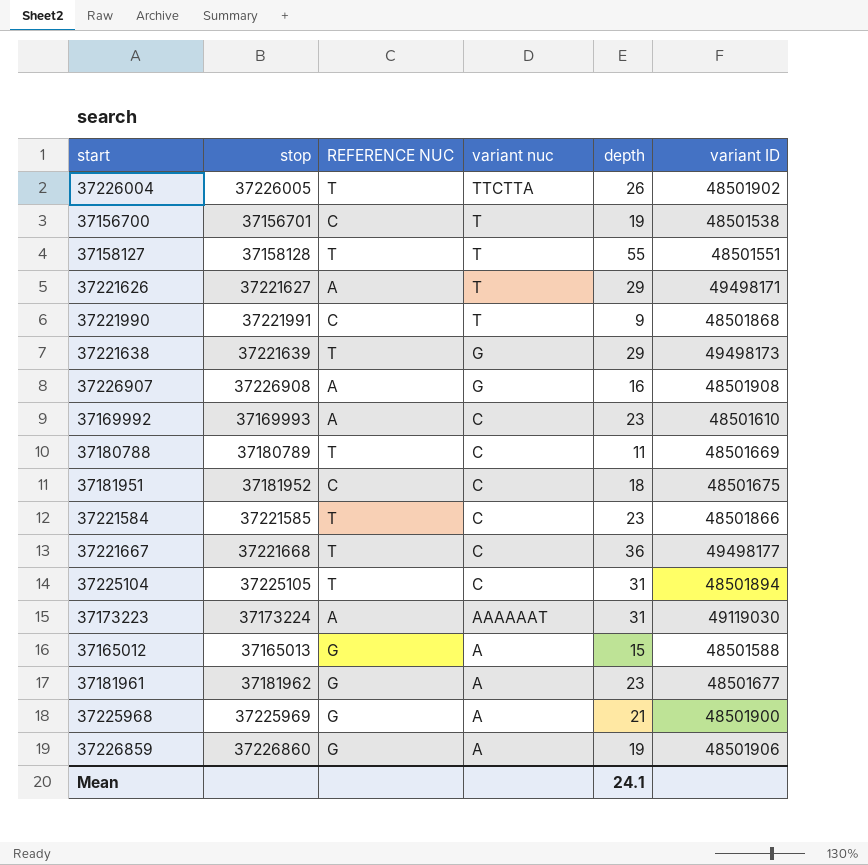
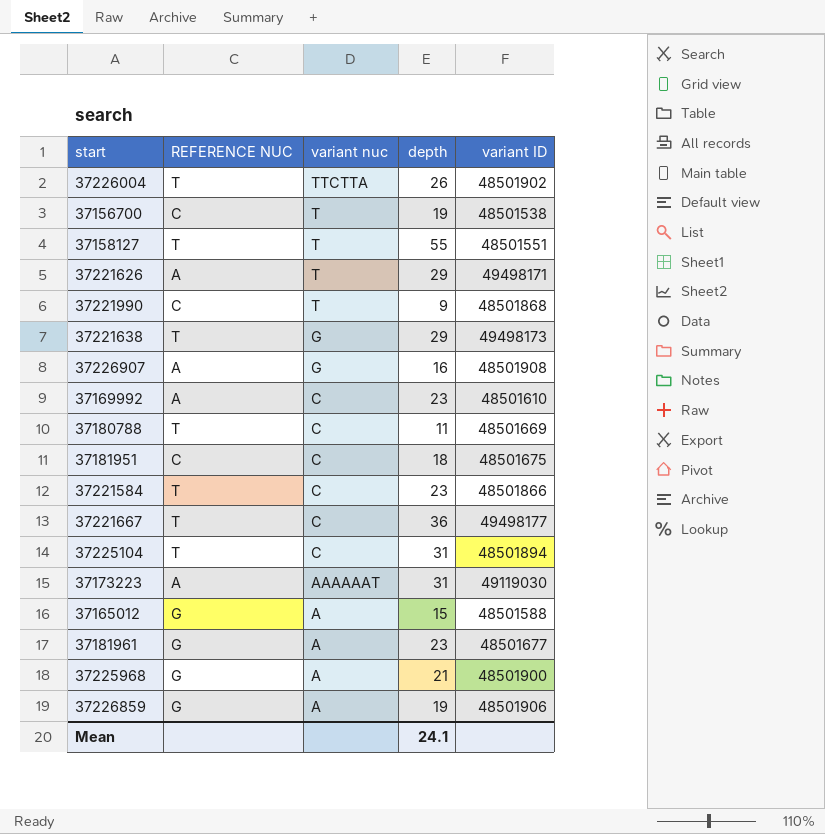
column stop | position: 2 -> none

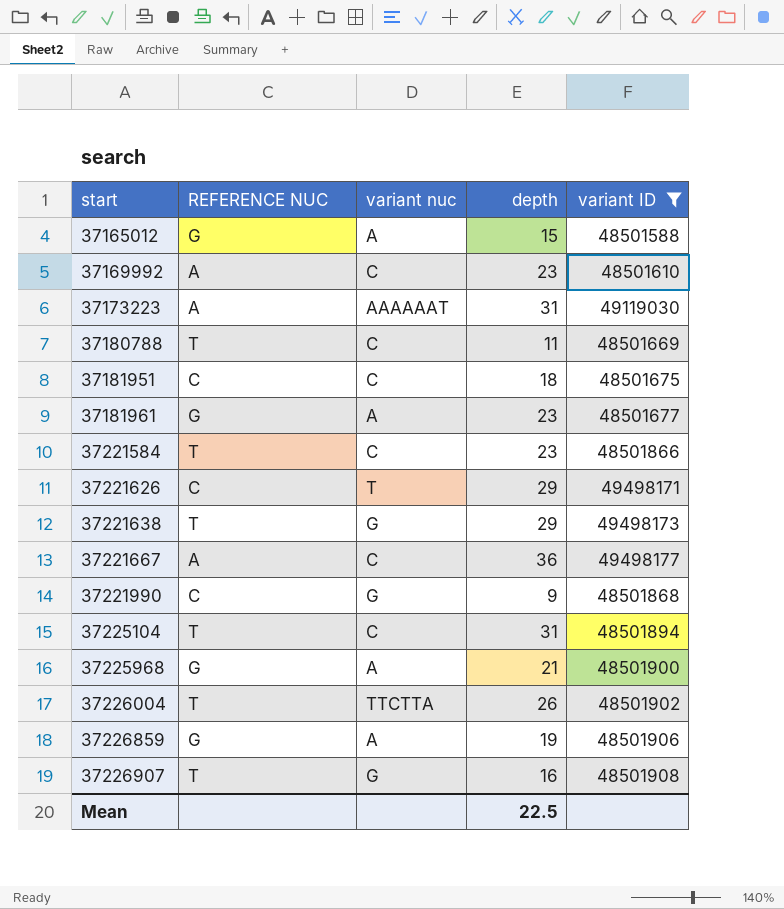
filter: none -> variant ID >= 48501588
row order: variant nuc descending -> start ascending
37221626 | REFERENCE NUC: A -> C
37221667 | REFERENCE NUC: T -> A
37221990 | variant nuc: T -> G
37226907 | REFERENCE NUC: A -> T
Mean | depth: 24.1 -> 22.5

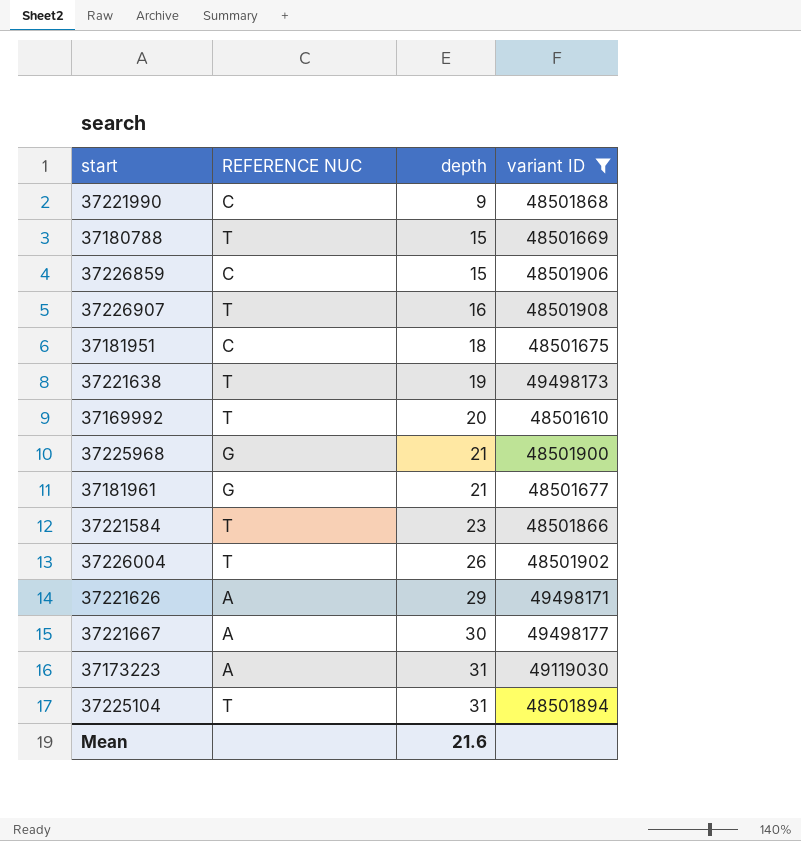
row order: start ascending -> depth ascending
column variant nuc | position: 3 -> none
row 37165012: G | A | 15 | 48501588 -> none
37180788 | depth: 11 -> 15
37226859 | REFERENCE NUC: G -> C
37226859 | depth: 19 -> 15
37221638 | depth: 29 -> 19
37169992 | REFERENCE NUC: A -> T
37169992 | depth: 23 -> 20
37181961 | depth: 23 -> 21
37221626 | REFERENCE NUC: C -> A
37221667 | depth: 36 -> 30
Mean | depth: 22.5 -> 21.6

